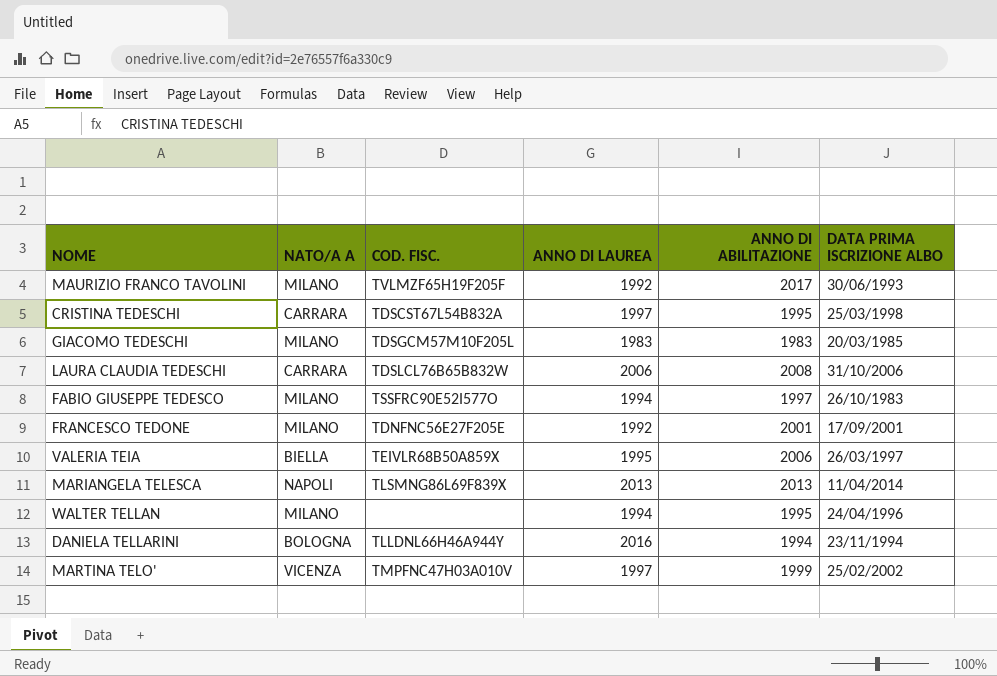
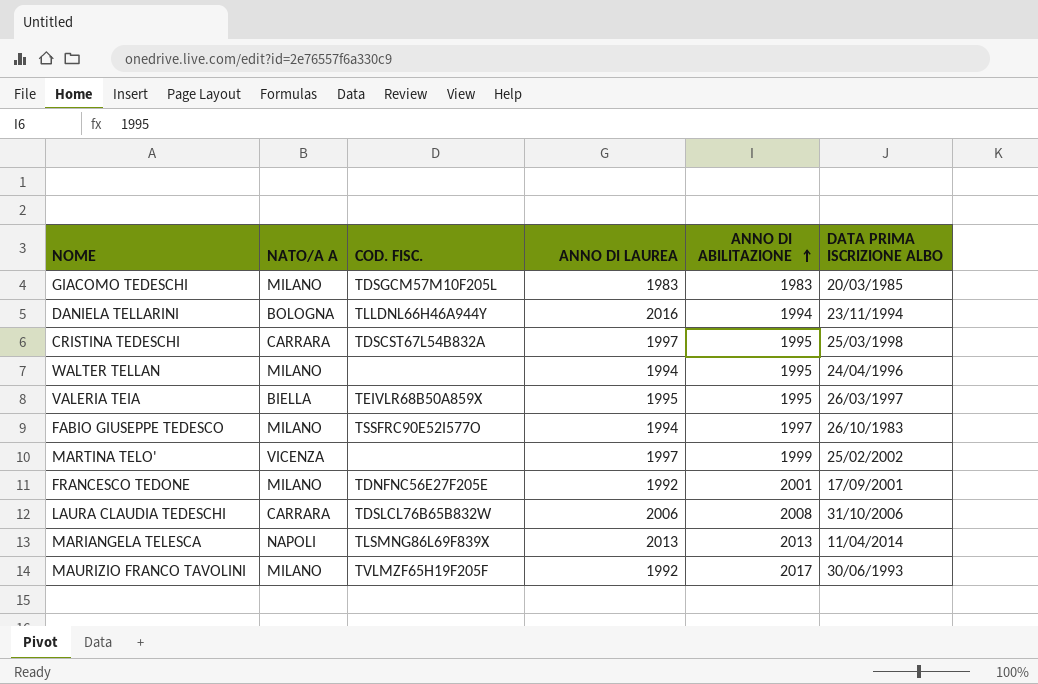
row order: none -> ANNO DI ABILITAZIONE ascending
VALERIA TEIA | ANNO DI ABILITAZIONE: 2006 -> 1995
MARTINA TELO' | COD. FISC.: TMPFNC47H03A010V -> none

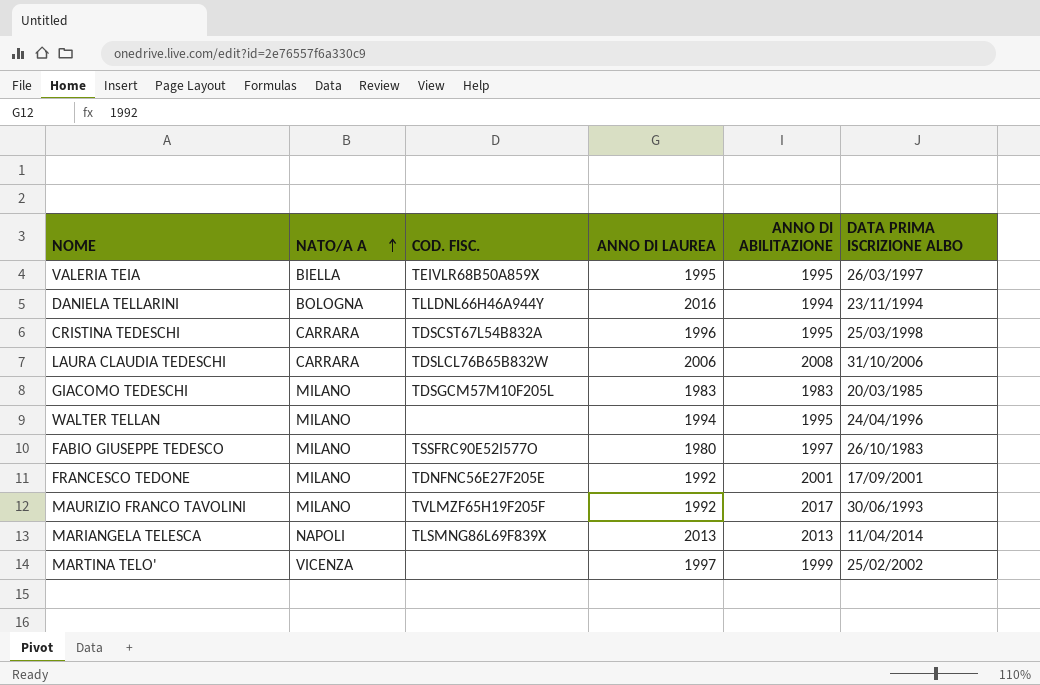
row order: ANNO DI ABILITAZIONE ascending -> NATO/A A ascending
CRISTINA TEDESCHI | ANNO DI LAUREA: 1997 -> 1996
FABIO GIUSEPPE TEDESCO | ANNO DI LAUREA: 1994 -> 1980

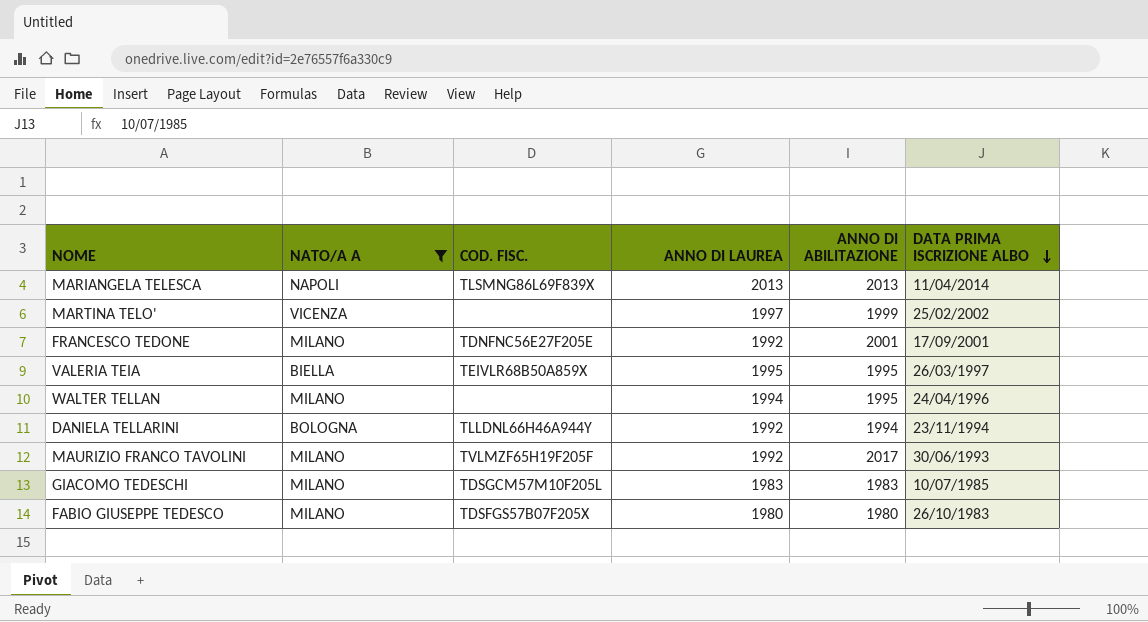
filter: none -> NATO/A A != CARRARA
row order: NATO/A A ascending -> DATA PRIMA ISCRIZIONE ALBO descending
DANIELA TELLARINI | ANNO DI LAUREA: 2016 -> 1992
GIACOMO TEDESCHI | DATA PRIMA ISCRIZIONE ALBO: 20/03/1985 -> 10/07/1985
FABIO GIUSEPPE TEDESCO | COD. FISC.: TSSFRC90E52I577O -> TDSFGS57B07F205X
FABIO GIUSEPPE TEDESCO | ANNO DI ABILITAZIONE: 1997 -> 1980

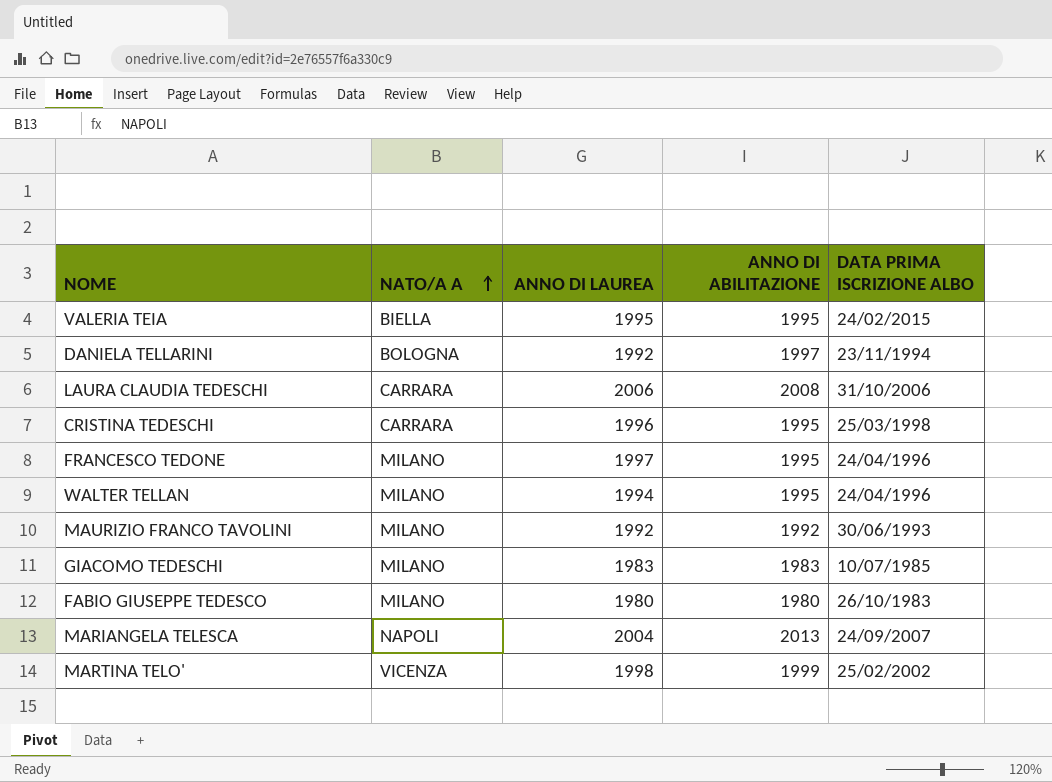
filter: NATO/A A != CARRARA -> none
row order: DATA PRIMA ISCRIZIONE ALBO descending -> NATO/A A ascending
column COD. FISC. | position: 3 -> none
VALERIA TEIA | DATA PRIMA ISCRIZIONE ALBO: 26/03/1997 -> 24/02/2015
DANIELA TELLARINI | ANNO DI ABILITAZIONE: 1994 -> 1997
FRANCESCO TEDONE | ANNO DI LAUREA: 1992 -> 1997
FRANCESCO TEDONE | ANNO DI ABILITAZIONE: 2001 -> 1995
FRANCESCO TEDONE | DATA PRIMA ISCRIZIONE ALBO: 17/09/2001 -> 24/04/1996
MAURIZIO FRANCO TAVOLINI | ANNO DI ABILITAZIONE: 2017 -> 1992
MARIANGELA TELESCA | ANNO DI LAUREA: 2013 -> 2004
MARIANGELA TELESCA | DATA PRIMA ISCRIZIONE ALBO: 11/04/2014 -> 24/09/2007
MARTINA TELO' | ANNO DI LAUREA: 1997 -> 1998

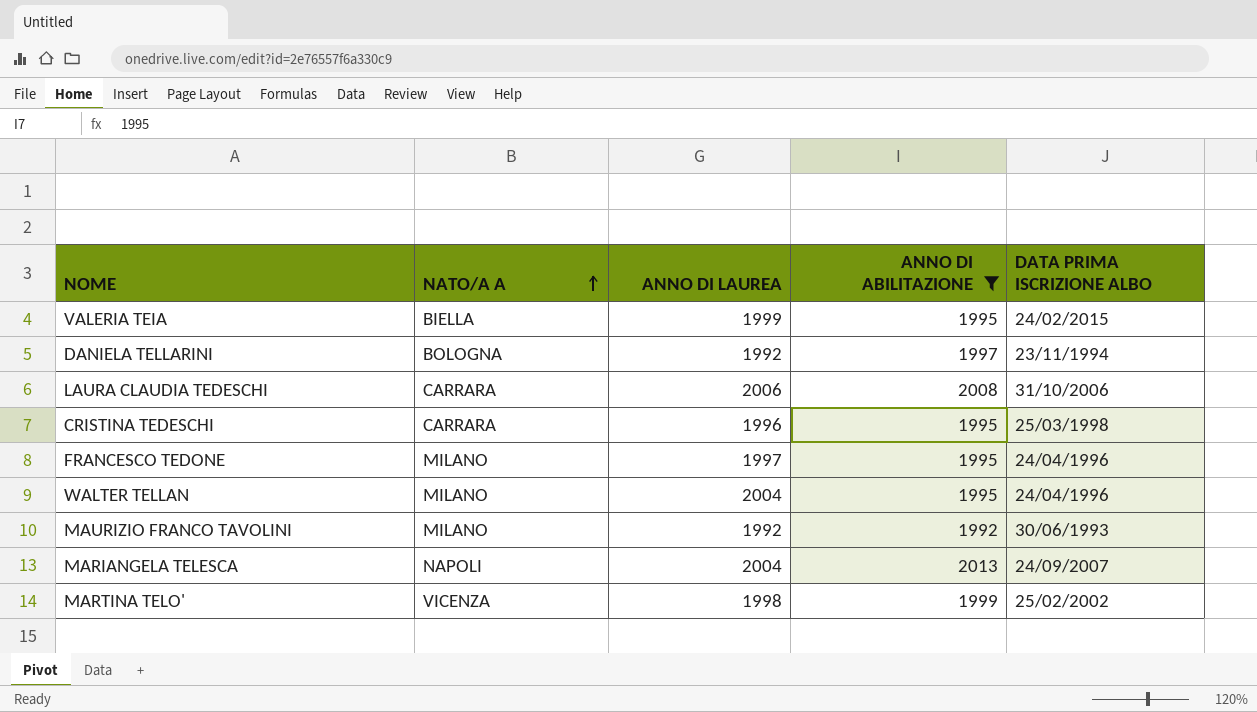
filter: none -> ANNO DI ABILITAZIONE >= 1992
VALERIA TEIA | ANNO DI LAUREA: 1995 -> 1999
WALTER TELLAN | ANNO DI LAUREA: 1994 -> 2004

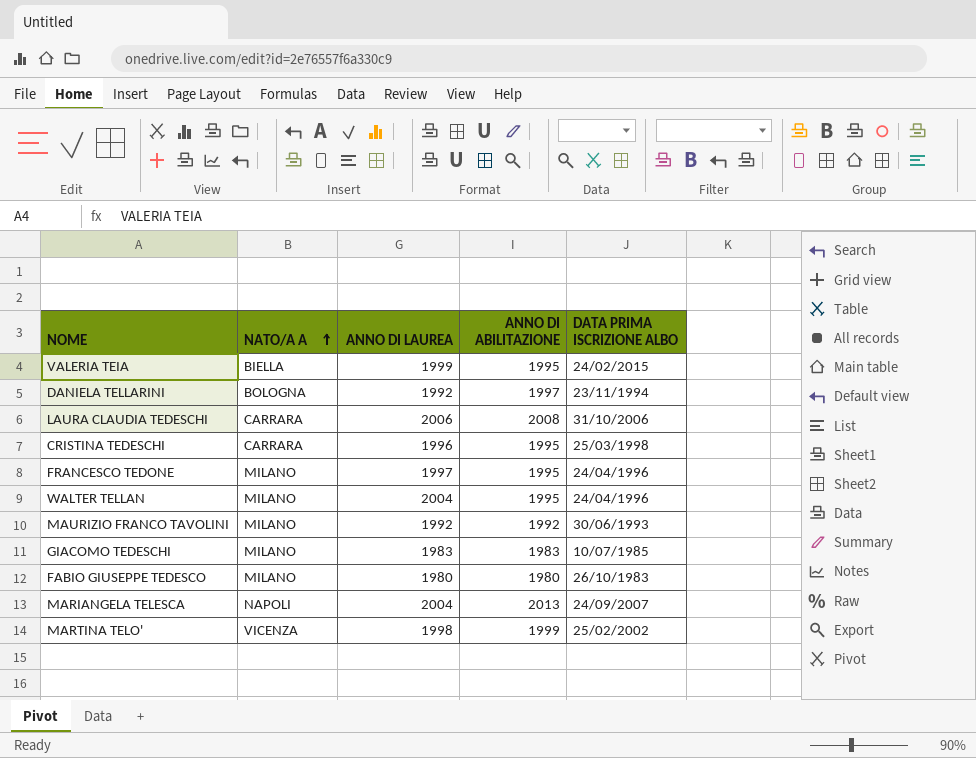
filter: ANNO DI ABILITAZIONE >= 1992 -> none

